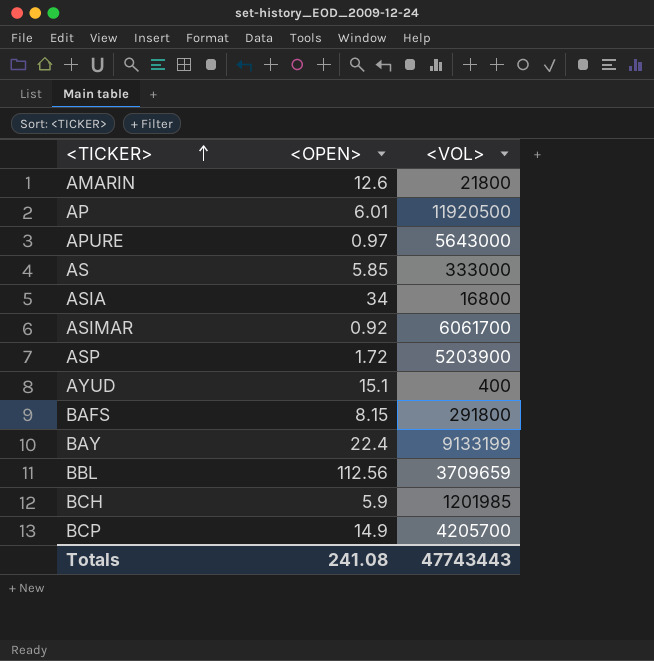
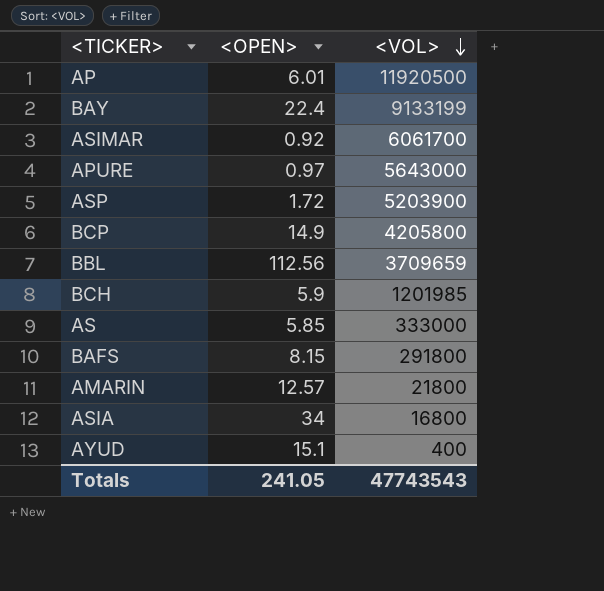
row order: <TICKER> ascending -> <VOL> descending
BCP | <VOL>: 4205700 -> 4205800
AMARIN | <OPEN>: 12.6 -> 12.57
Totals | <OPEN>: 241.08 -> 241.05
Totals | <VOL>: 47743443 -> 47743543

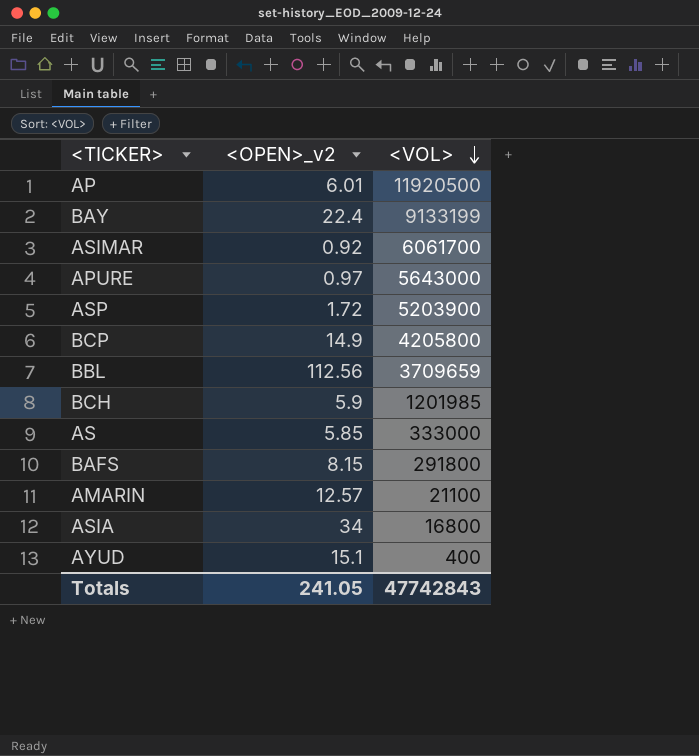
column name: <OPEN> -> <OPEN>_v2
AMARIN | <VOL>: 21800 -> 21100
Totals | <VOL>: 47743543 -> 47742843

